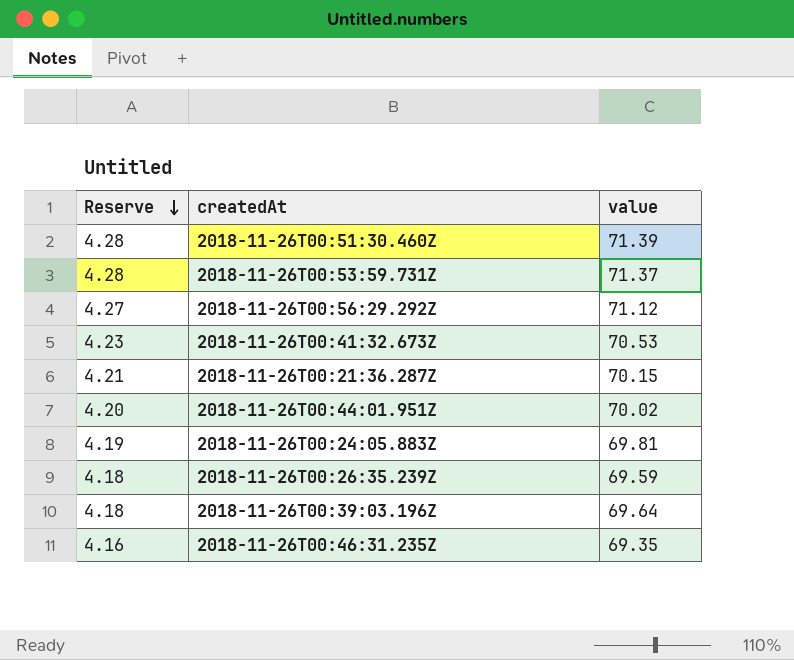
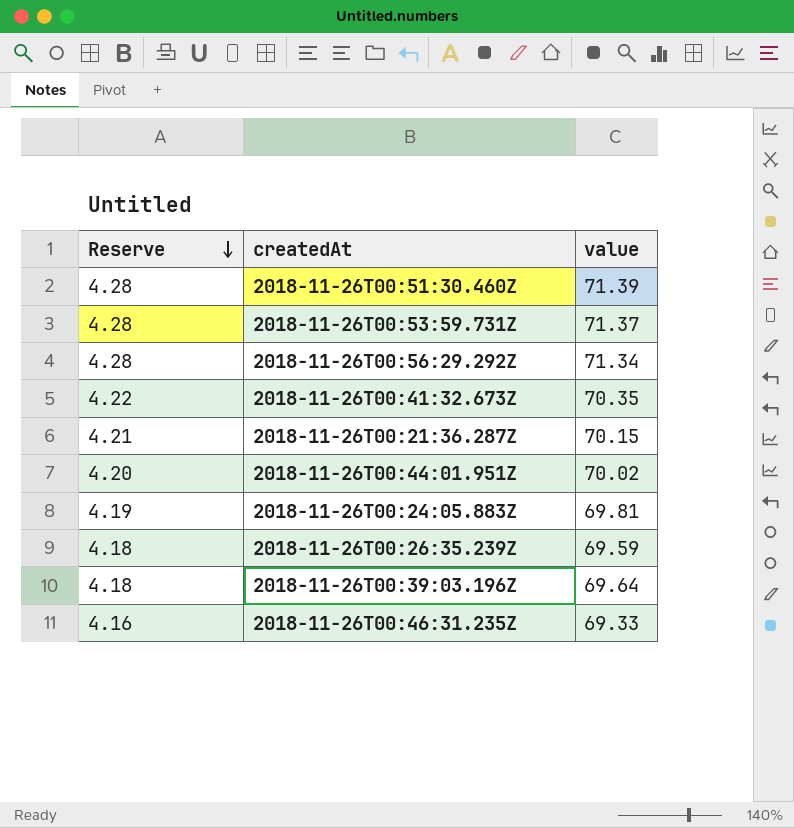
2018-11-26T00:56:29.292Z | Reserve: 4.27 -> 4.28
2018-11-26T00:56:29.292Z | value: 71.12 -> 71.34
2018-11-26T00:41:32.673Z | Reserve: 4.23 -> 4.22
2018-11-26T00:41:32.673Z | value: 70.53 -> 70.35
2018-11-26T00:46:31.235Z | value: 69.35 -> 69.33

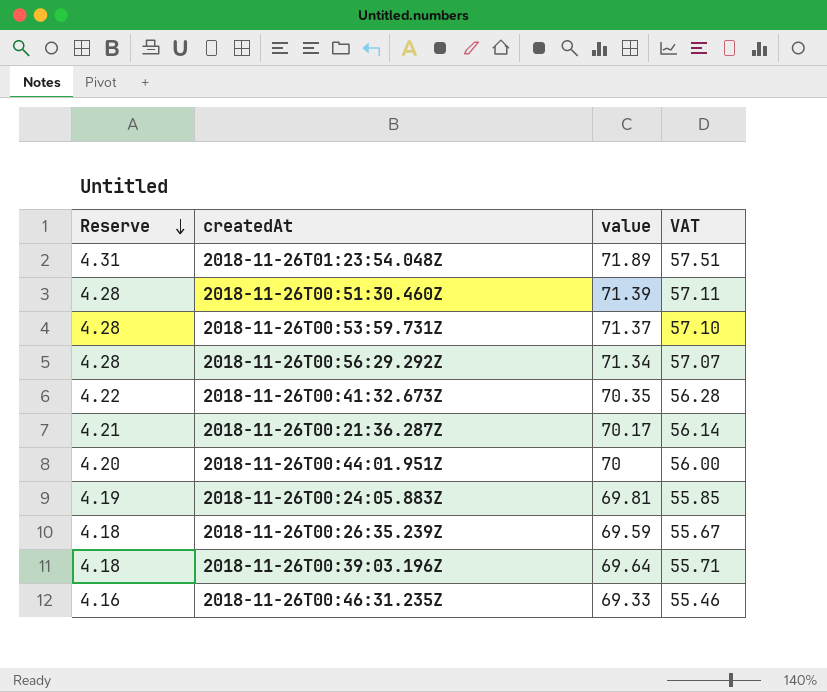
column VAT | formula: none -> [value] * 0.8
row 2018-11-26T01:23:54.048Z: none -> 4.31 | 71.89 | 57.51
2018-11-26T00:21:36.287Z | value: 70.15 -> 70.17
2018-11-26T00:44:01.951Z | value: 70.02 -> 70

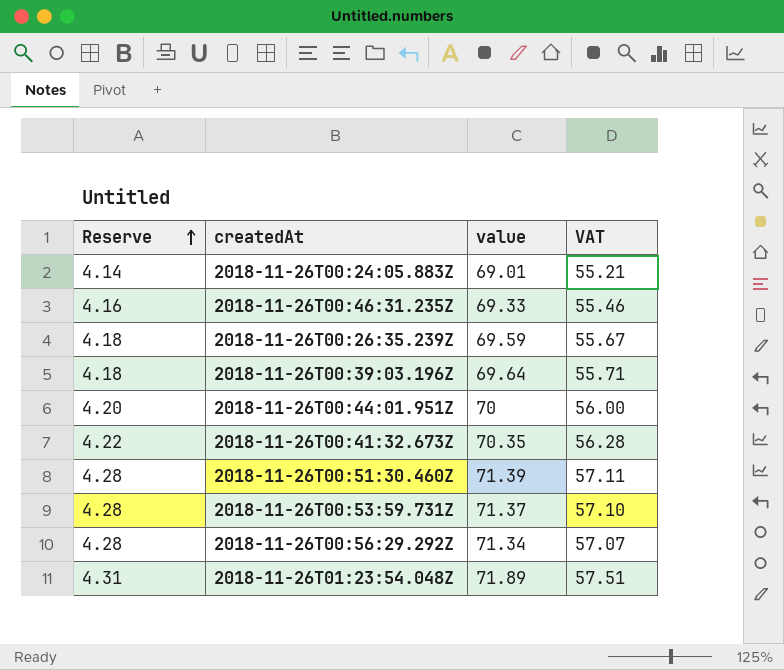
row order: Reserve descending -> Reserve ascending
row 2018-11-26T00:21:36.287Z: 4.21 | 70.17 | 56.14 -> none
2018-11-26T00:24:05.883Z | Reserve: 4.19 -> 4.14
2018-11-26T00:24:05.883Z | value: 69.81 -> 69.01
2018-11-26T00:24:05.883Z | VAT: 55.85 -> 55.21

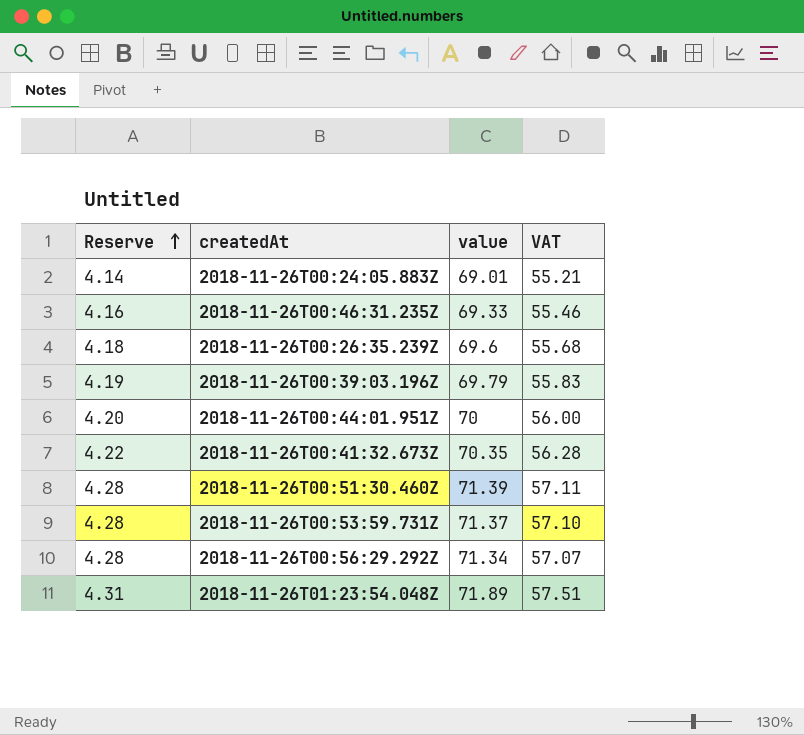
2018-11-26T00:26:35.239Z | value: 69.59 -> 69.6
2018-11-26T00:26:35.239Z | VAT: 55.67 -> 55.68
2018-11-26T00:39:03.196Z | Reserve: 4.18 -> 4.19
2018-11-26T00:39:03.196Z | value: 69.64 -> 69.79
2018-11-26T00:39:03.196Z | VAT: 55.71 -> 55.83

